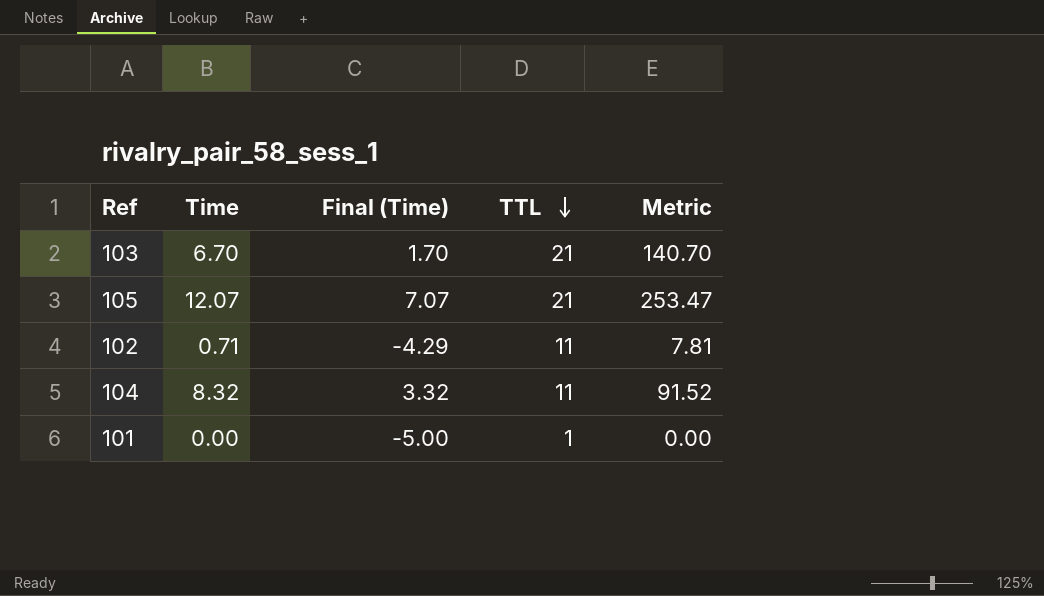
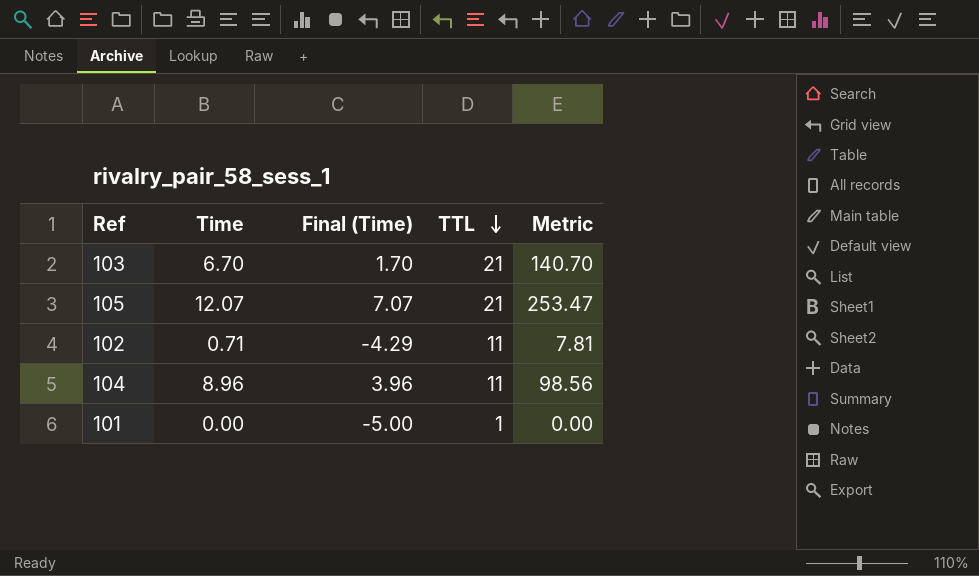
104 | Time: 8.32 -> 8.96
104 | Final (Time): 3.32 -> 3.96
104 | Metric: 91.52 -> 98.56

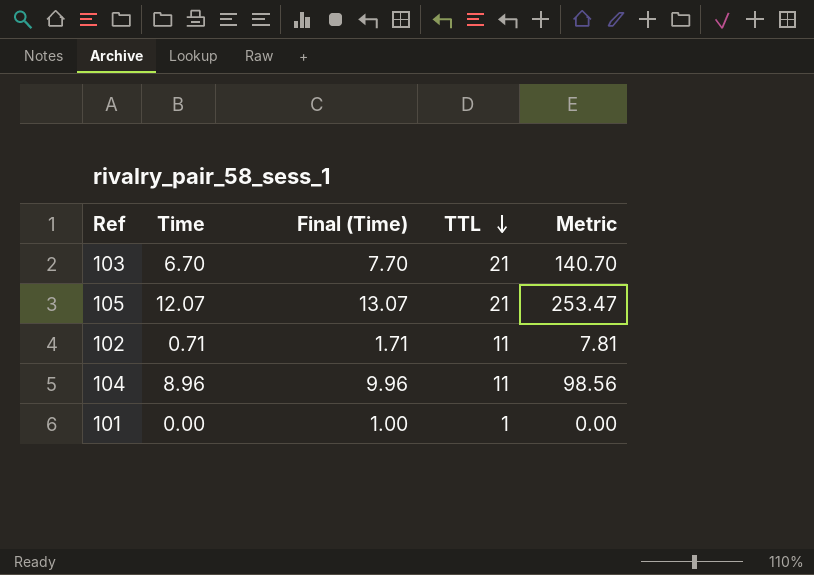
column Final (Time) | formula: [Time] - 5 -> [Time] + 1

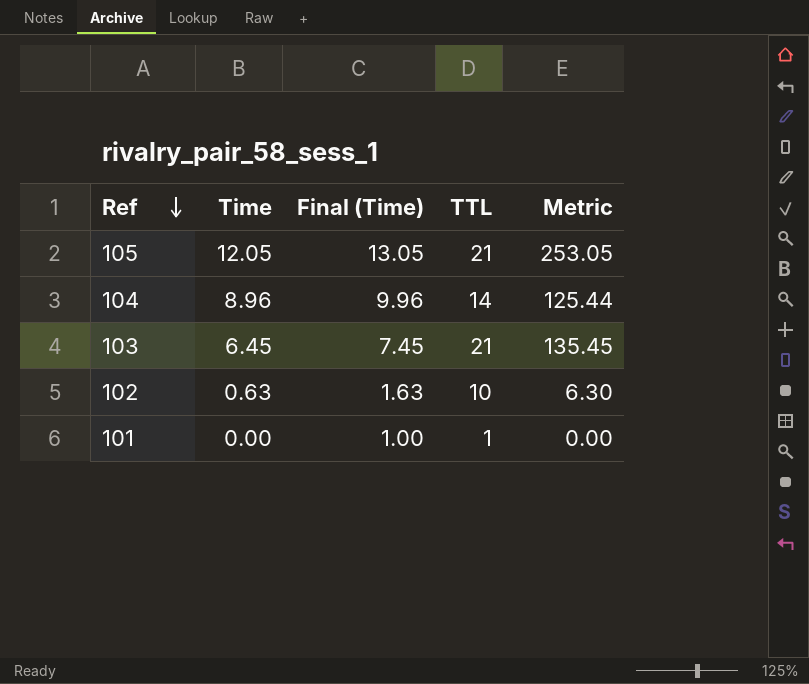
row order: TTL descending -> Ref descending
105 | Time: 12.07 -> 12.05
105 | Final (Time): 13.07 -> 13.05
105 | Metric: 253.47 -> 253.05
104 | TTL: 11 -> 14
104 | Metric: 98.56 -> 125.44
103 | Time: 6.70 -> 6.45
103 | Final (Time): 7.70 -> 7.45
103 | Metric: 140.70 -> 135.45
102 | Time: 0.71 -> 0.63
102 | Final (Time): 1.71 -> 1.63
102 | TTL: 11 -> 10
102 | Metric: 7.81 -> 6.30

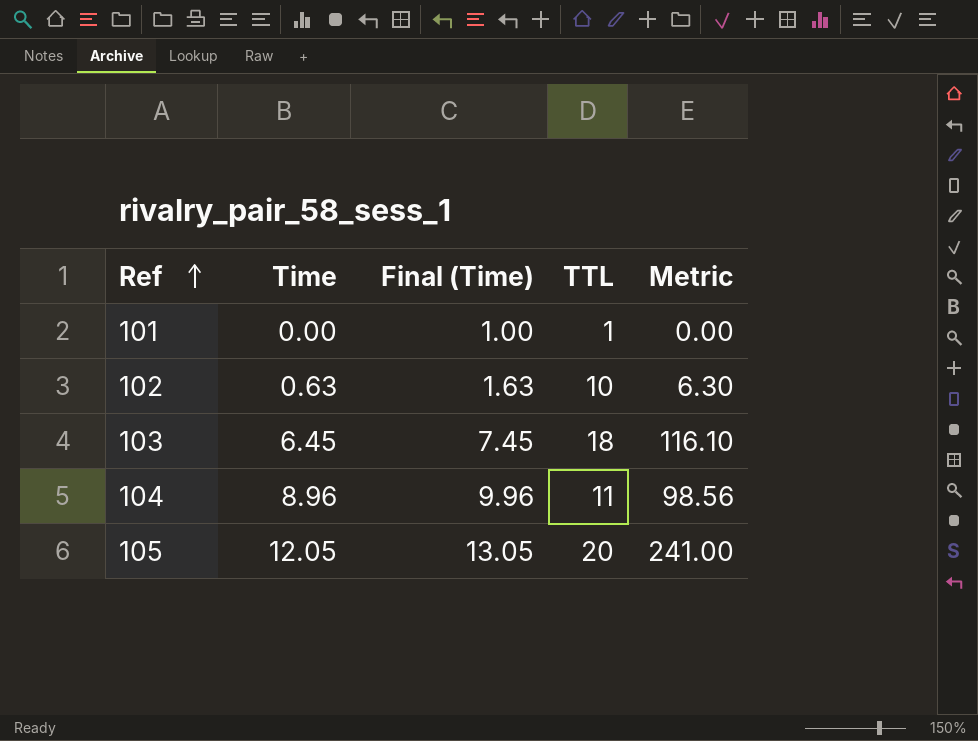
row order: Ref descending -> Ref ascending
103 | TTL: 21 -> 18
103 | Metric: 135.45 -> 116.10
104 | TTL: 14 -> 11
104 | Metric: 125.44 -> 98.56
105 | TTL: 21 -> 20
105 | Metric: 253.05 -> 241.00

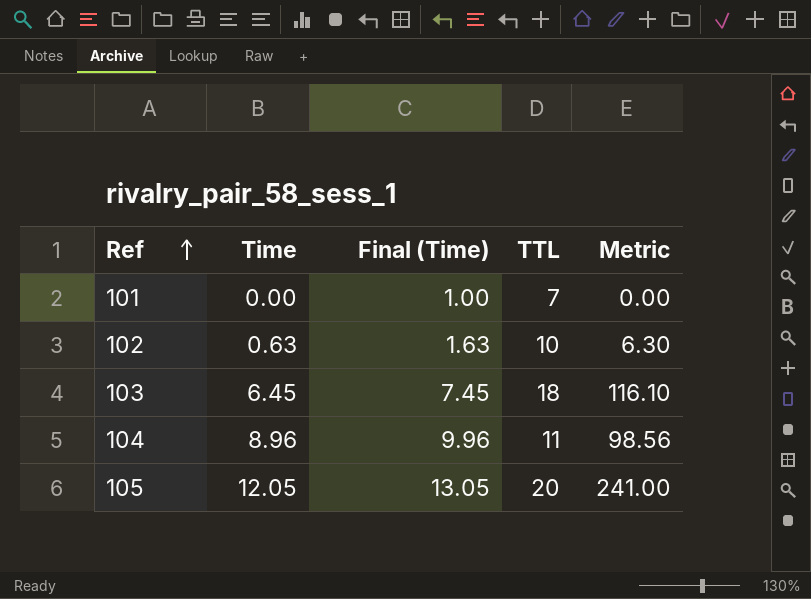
101 | TTL: 1 -> 7

